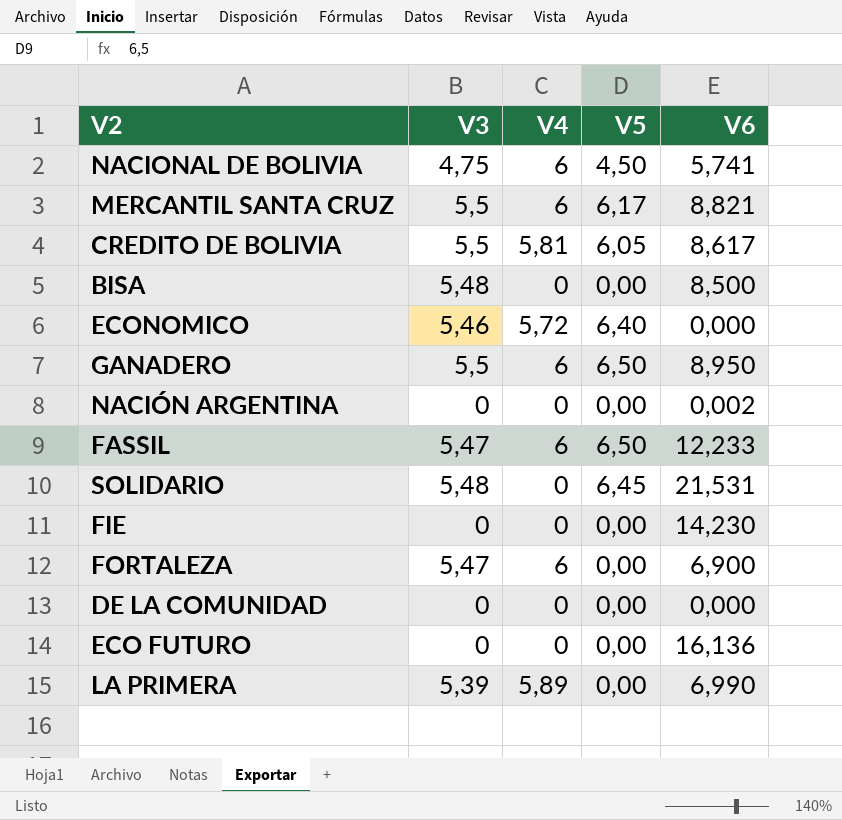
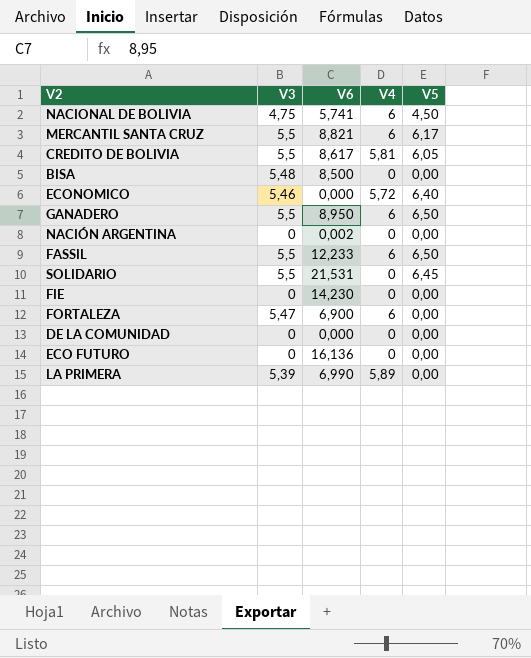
column V6 | position: 5 -> 3
FASSIL | V3: 5,47 -> 5,5
SOLIDARIO | V3: 5,48 -> 5,5

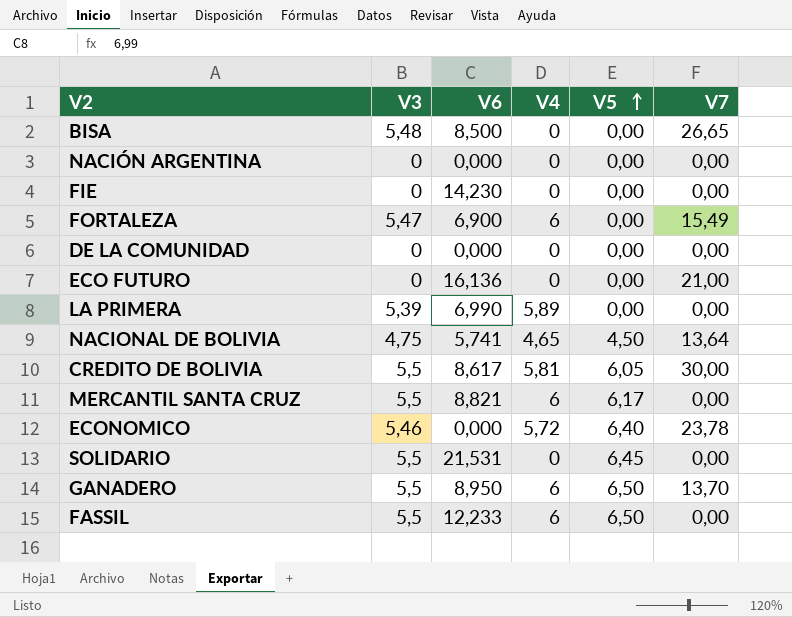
row order: none -> V5 ascending
column V7 | position: none -> 6
NACIÓN ARGENTINA | V6: 0,002 -> 0,000
NACIONAL DE BOLIVIA | V4: 6 -> 4,65

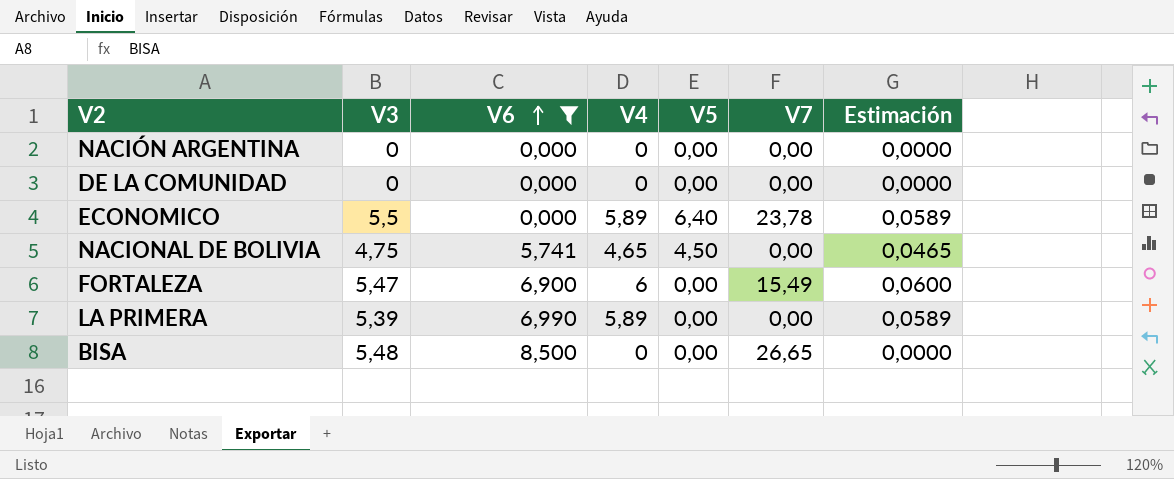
filter: none -> V6 <= 8,500
row order: V5 ascending -> V6 ascending
column Estimación | formula: none -> [V4] * 0,01
ECONOMICO | V3: 5,46 -> 5,5
ECONOMICO | V4: 5,72 -> 5,89
NACIONAL DE BOLIVIA | V7: 13,64 -> 0,00

